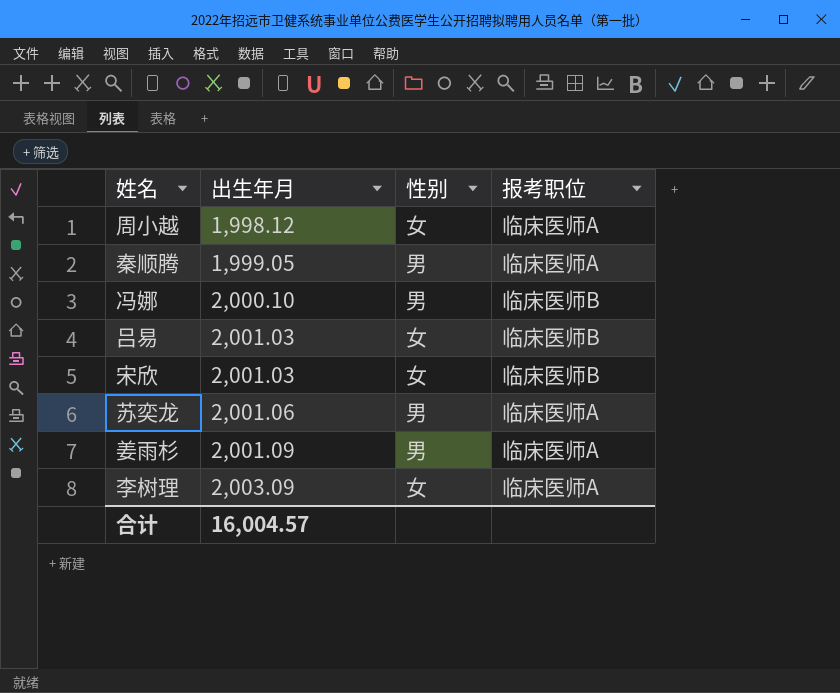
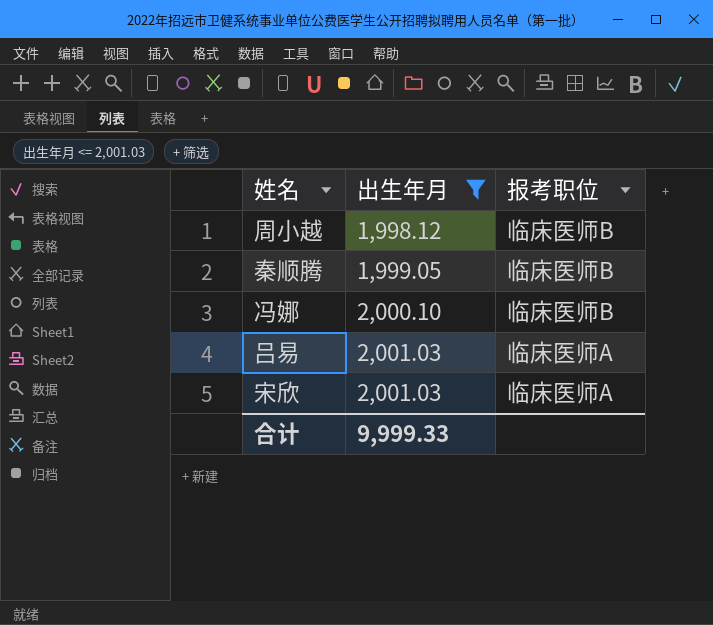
filter: none -> 出生年月 <= 2,001.03
column 性别 | position: 3 -> none
周小越 | 报考职位: 临床医师A -> 临床医师B
秦顺腾 | 报考职位: 临床医师A -> 临床医师B
吕易 | 报考职位: 临床医师B -> 临床医师A
宋欣 | 报考职位: 临床医师B -> 临床医师A
合计 | 出生年月: 16,004.57 -> 9,999.33

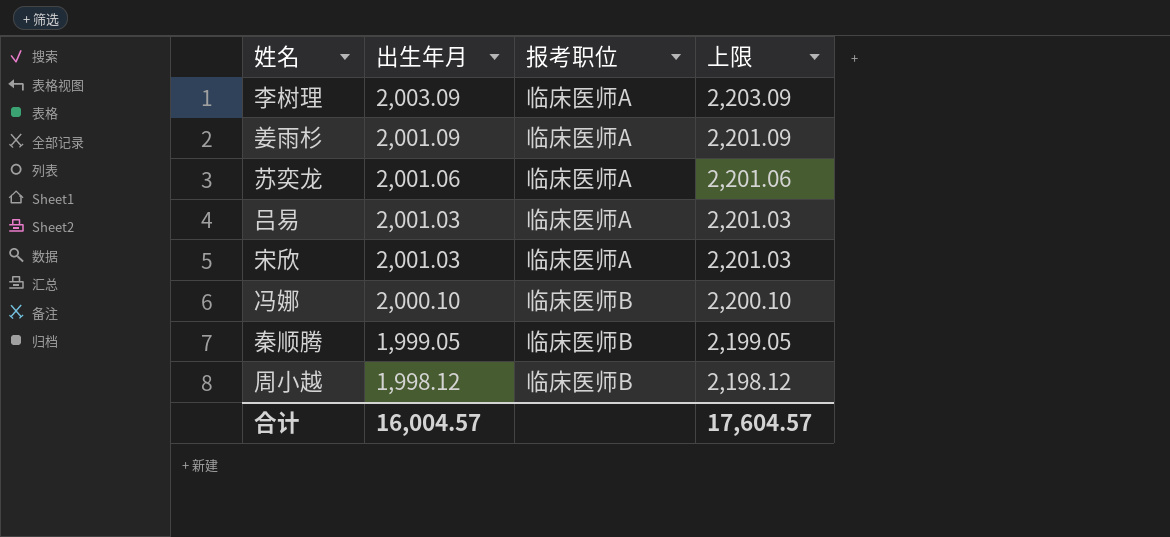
filter: 出生年月 <= 2,001.03 -> none
row order: 出生年月 ascending -> 出生年月 descending
column 上限 | formula: none -> [出生年月] + 200
合计 | 出生年月: 9,999.33 -> 16,004.57

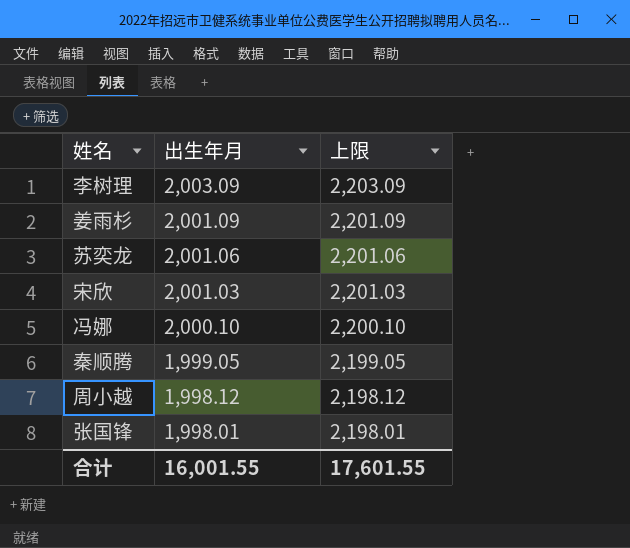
column 报考职位 | position: 3 -> none
row 吕易: 2,001.03 | 临床医师A | 2,201.03 -> none
row 张国锋: none -> 1,998.01 | 2,198.01
合计 | 出生年月: 16,004.57 -> 16,001.55
合计 | 上限: 17,604.57 -> 17,601.55

